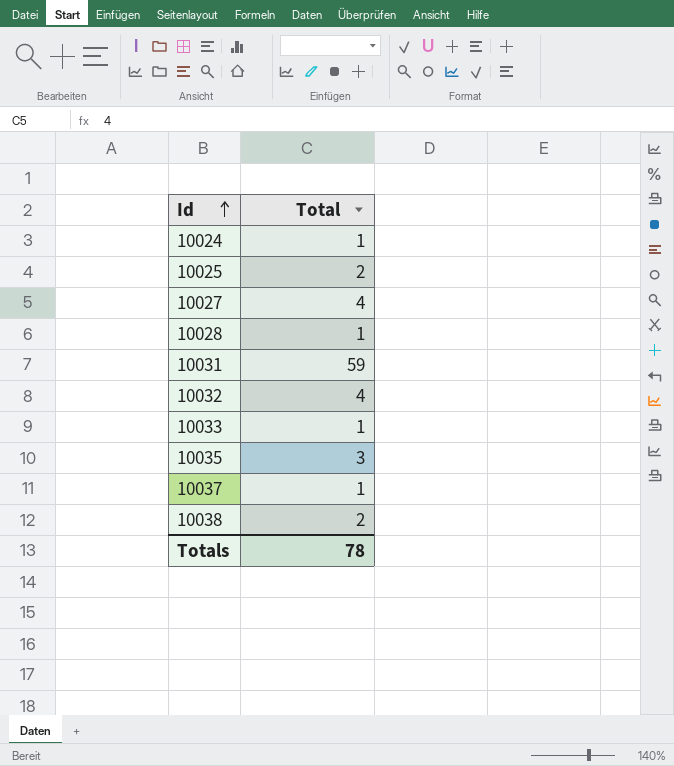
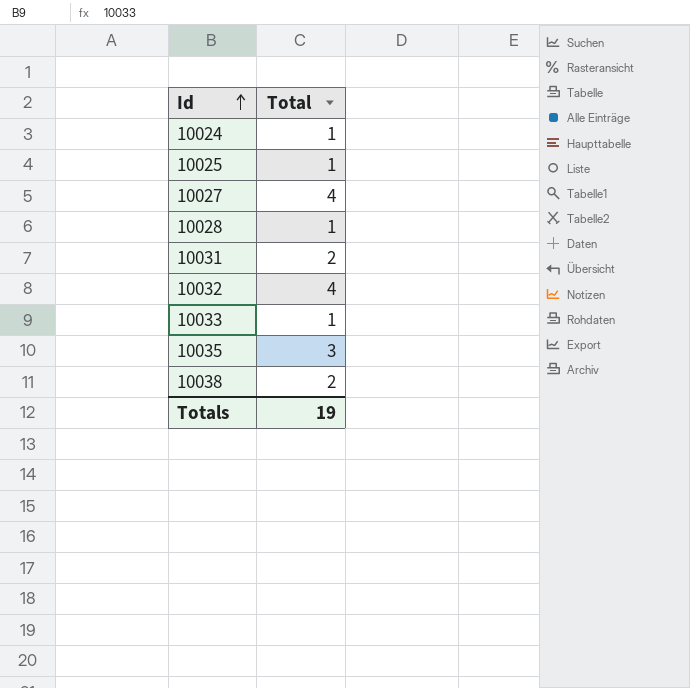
row 10037: 1 -> none
10025 | Total: 2 -> 1
10031 | Total: 59 -> 2
Totals | Total: 78 -> 19

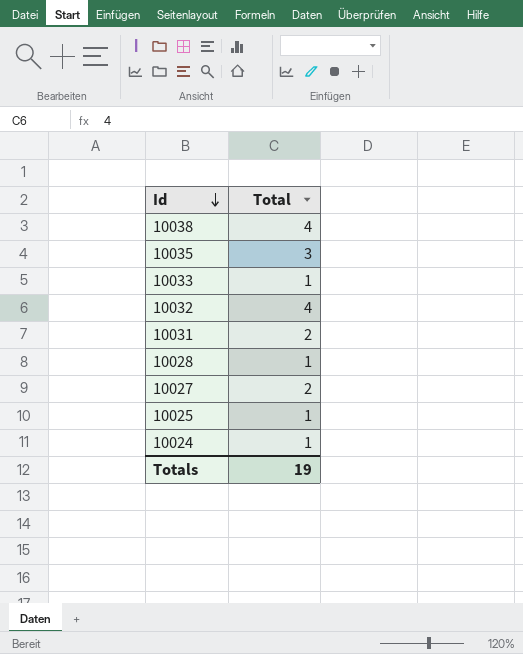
row order: Id ascending -> Id descending
10038 | Total: 2 -> 4
10027 | Total: 4 -> 2

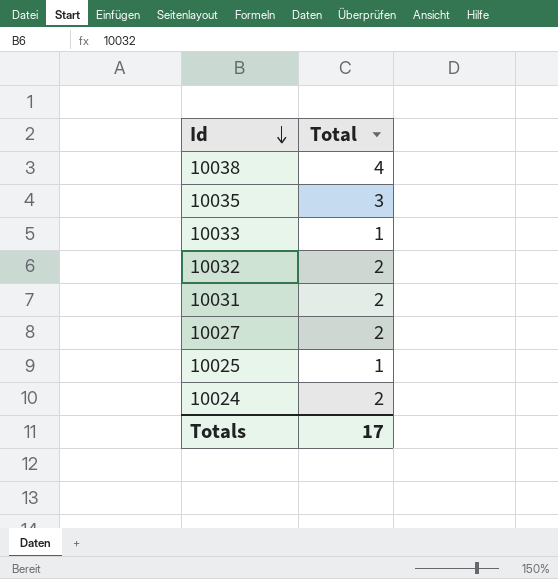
row 10028: 1 -> none
10032 | Total: 4 -> 2
10024 | Total: 1 -> 2
Totals | Total: 19 -> 17

